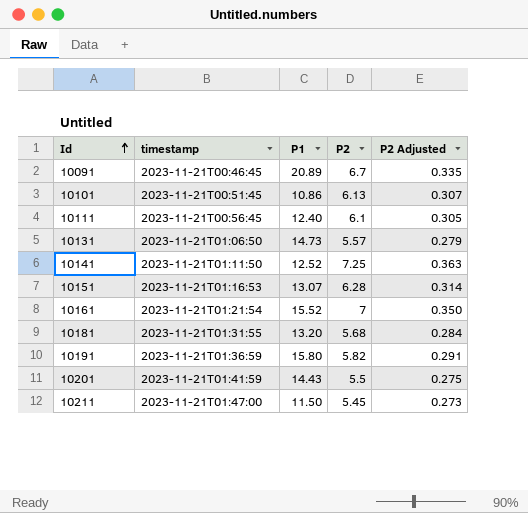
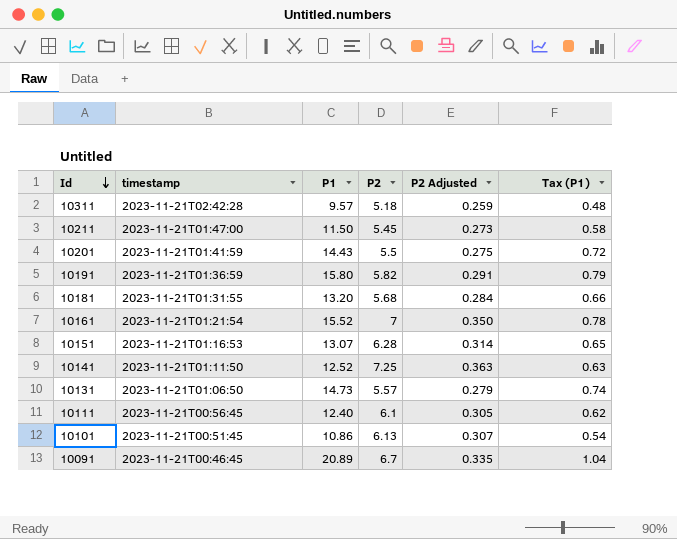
row order: Id ascending -> Id descending
column Tax (P1) | formula: none -> [P1] * 0.05
row 10311: none -> 2023-11-21T02:42:28 | 9.57 | 5.18 | 0.259 | 0.48

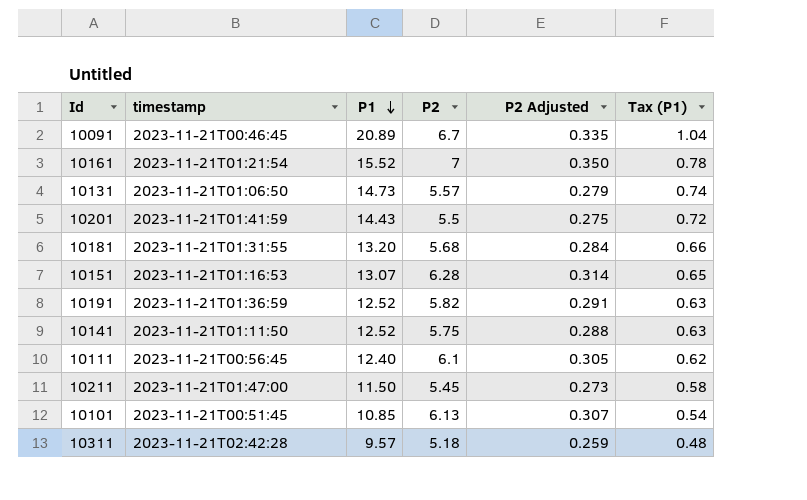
row order: Id descending -> P1 descending
10191 | P1: 15.80 -> 12.52
10191 | Tax (P1): 0.79 -> 0.63
10141 | P2: 7.25 -> 5.75
10141 | P2 Adjusted: 0.363 -> 0.288
10101 | P1: 10.86 -> 10.85

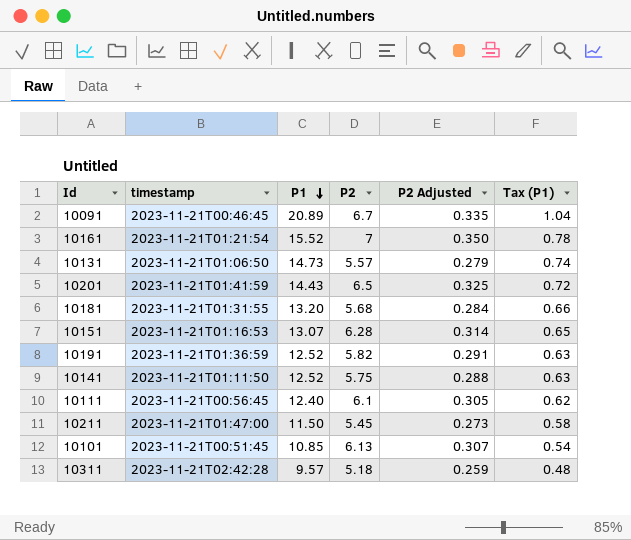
10201 | P2: 5.5 -> 6.5
10201 | P2 Adjusted: 0.275 -> 0.325

